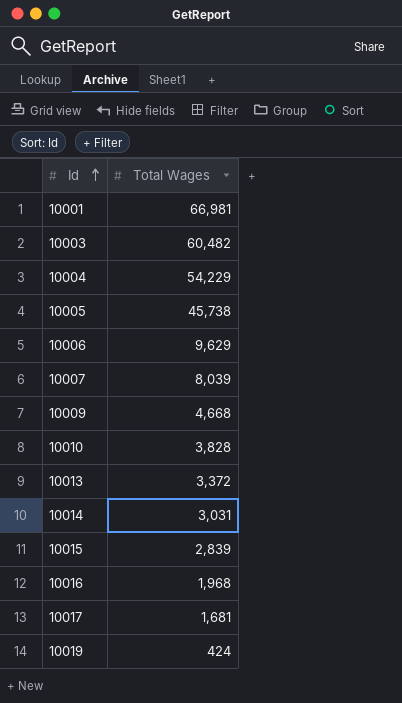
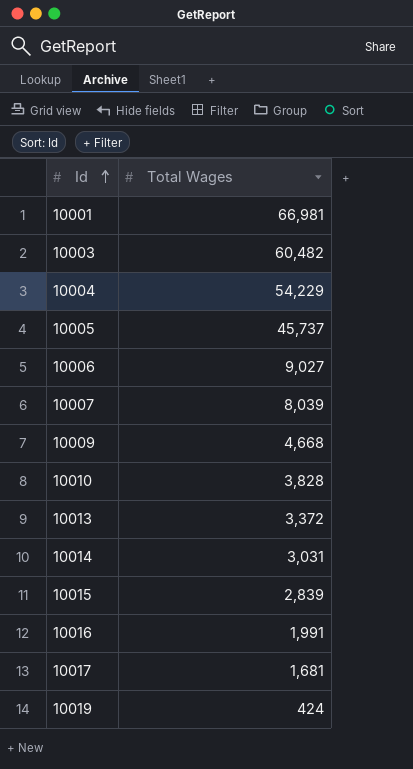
10005 | Total Wages: 45,738 -> 45,737
10006 | Total Wages: 9,629 -> 9,027
10016 | Total Wages: 1,968 -> 1,991

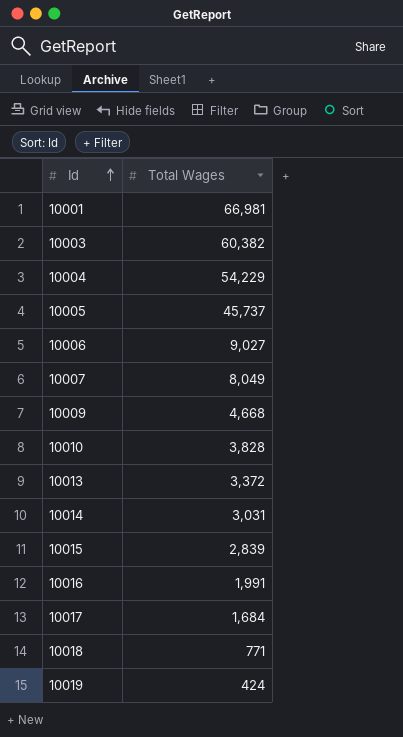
10003 | Total Wages: 60,482 -> 60,382
10007 | Total Wages: 8,039 -> 8,049
10017 | Total Wages: 1,681 -> 1,684
row 10018: none -> 771

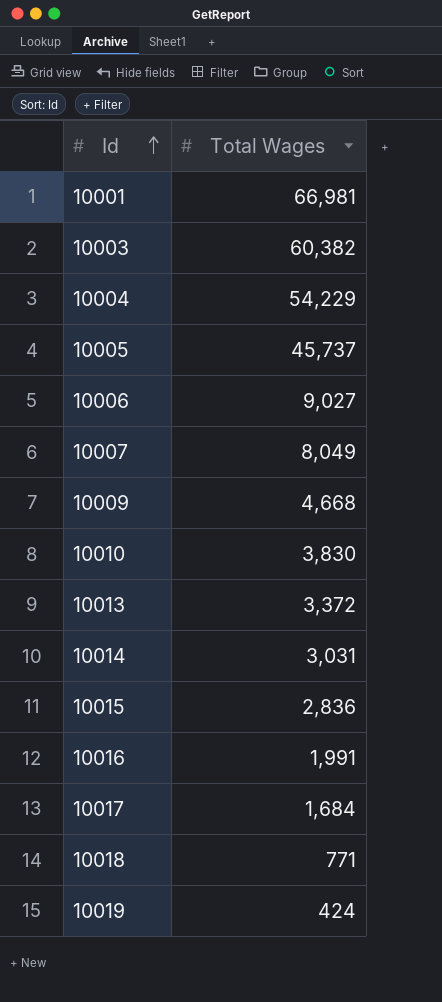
10010 | Total Wages: 3,828 -> 3,830
10015 | Total Wages: 2,839 -> 2,836

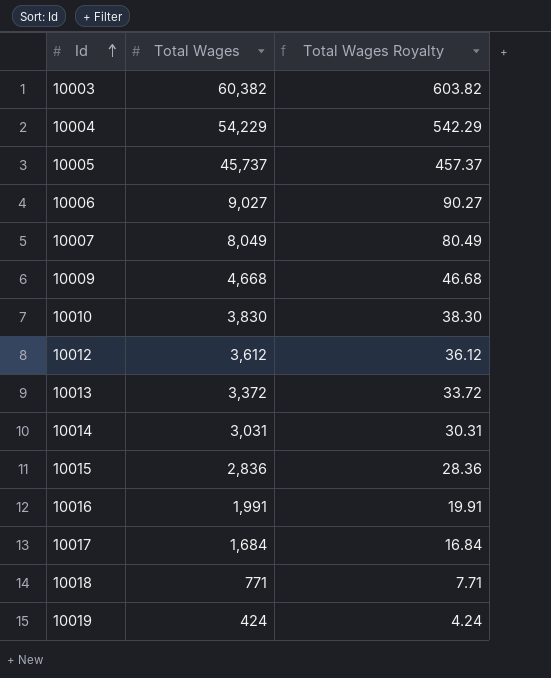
column Total Wages Royalty | formula: none -> [Total Wages] * 0.01
row 10001: 66,981 -> none
row 10012: none -> 3,612 | 36.12

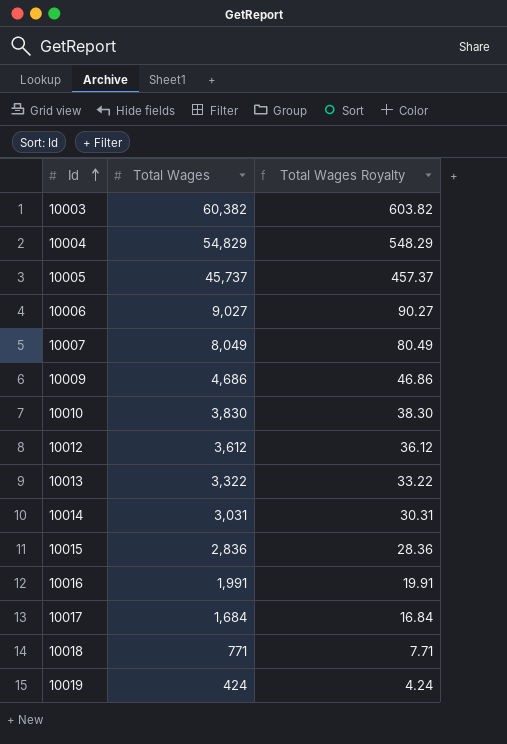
10004 | Total Wages: 54,229 -> 54,829
10004 | Total Wages Royalty: 542.29 -> 548.29
10009 | Total Wages: 4,668 -> 4,686
10009 | Total Wages Royalty: 46.68 -> 46.86
10013 | Total Wages: 3,372 -> 3,322
10013 | Total Wages Royalty: 33.72 -> 33.22

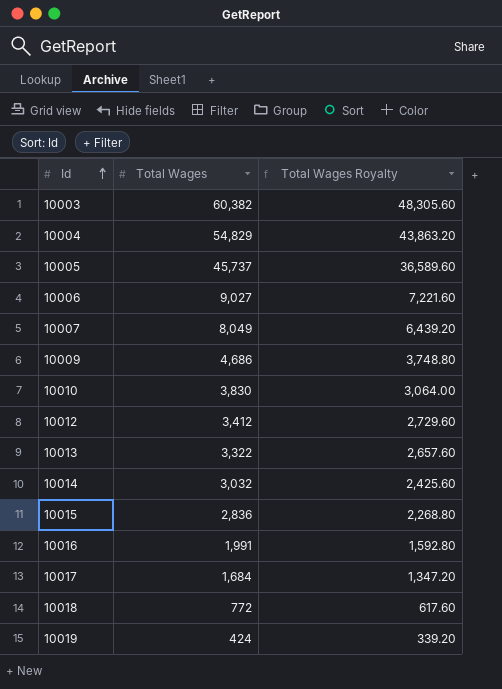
column Total Wages Royalty | formula: [Total Wages] * 0.01 -> [Total Wages] * 0.8
10012 | Total Wages: 3,612 -> 3,412
10014 | Total Wages: 3,031 -> 3,032
10018 | Total Wages: 771 -> 772

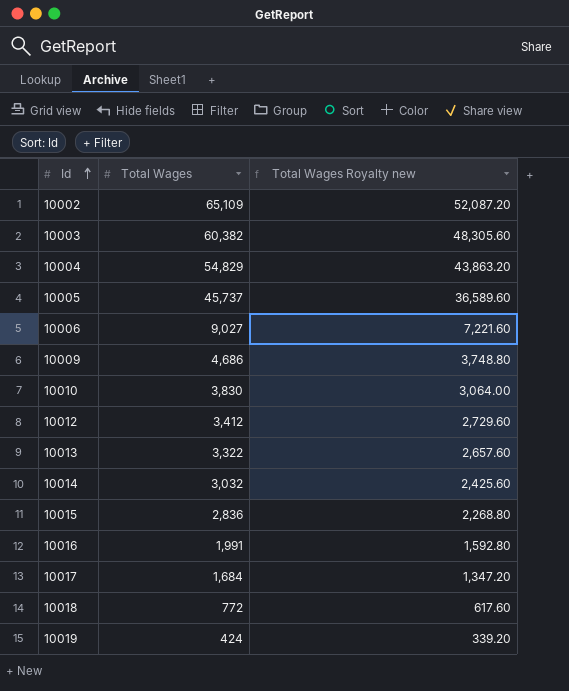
column name: Total Wages Royalty -> Total Wages Royalty new
row 10007: 8,049 | 6,439.20 -> none
row 10002: none -> 65,109 | 52,087.20

